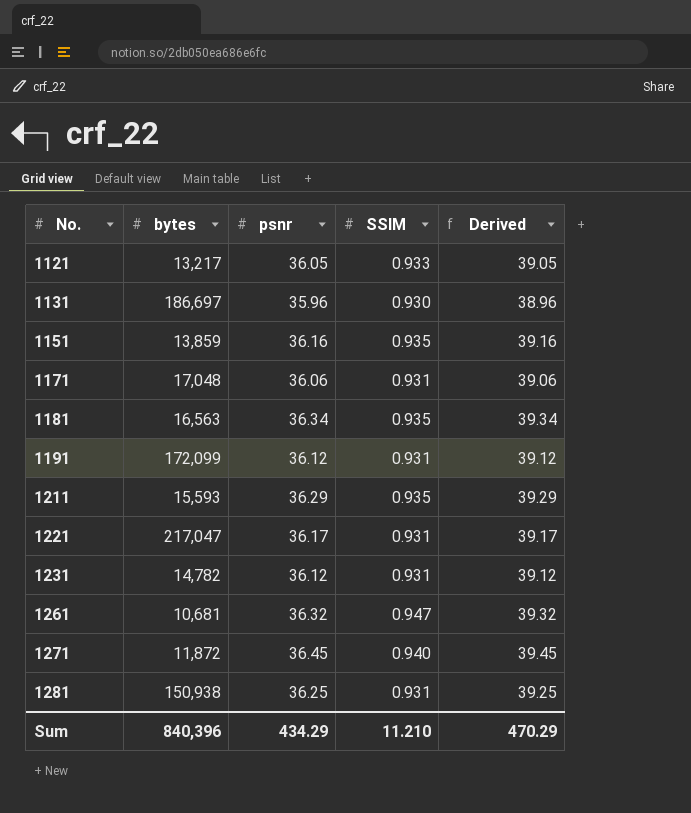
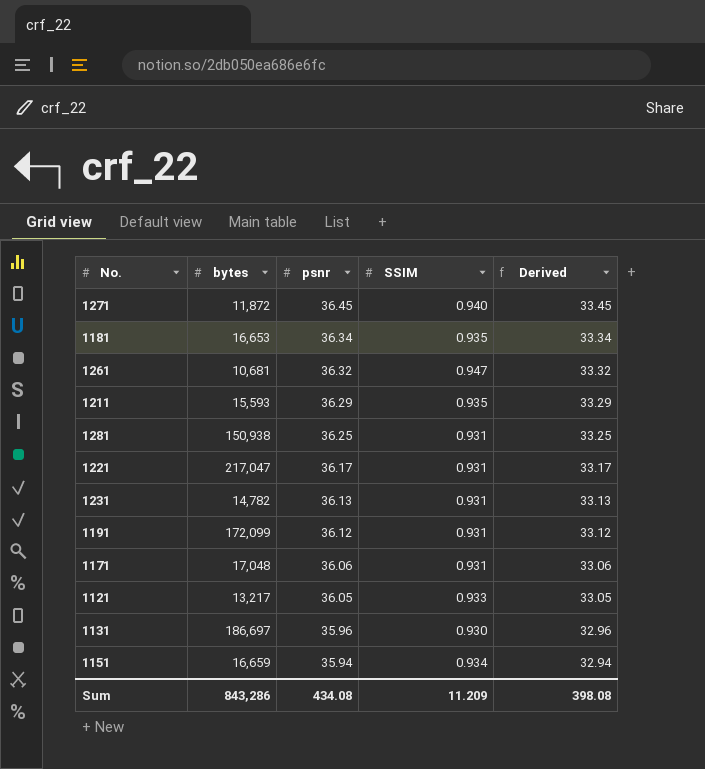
row order: No. ascending -> psnr descending
column Derived | formula: [psnr] + 3 -> [psnr] - 3
1181 | bytes: 16,563 -> 16,653
1231 | psnr: 36.12 -> 36.13
1151 | bytes: 13,859 -> 16,659
1151 | psnr: 36.16 -> 35.94
1151 | SSIM: 0.935 -> 0.934
Sum | bytes: 840,396 -> 843,286
Sum | psnr: 434.29 -> 434.08
Sum | SSIM: 11.210 -> 11.209
Sum | Derived: 470.29 -> 398.08

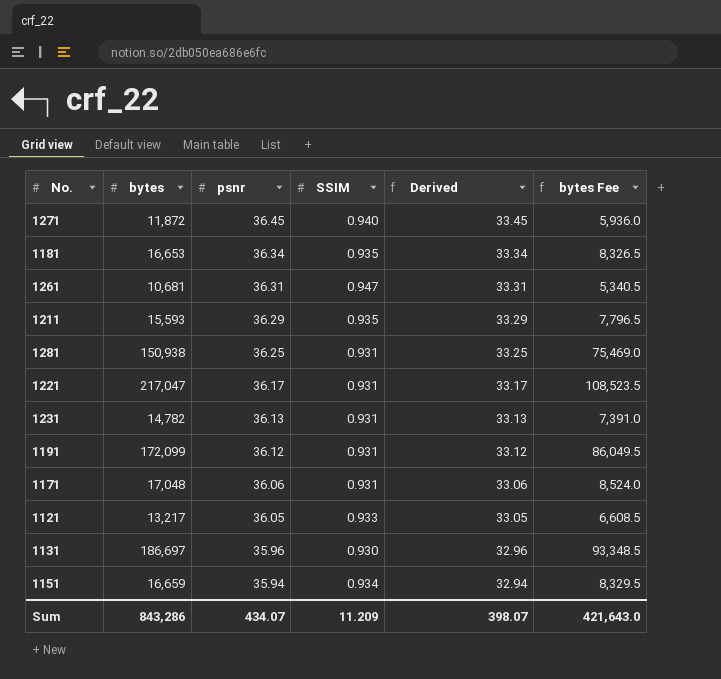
column bytes Fee | formula: none -> [bytes] * 0.5
1261 | psnr: 36.32 -> 36.31
1261 | Derived: 33.32 -> 33.31
Sum | psnr: 434.08 -> 434.07
Sum | Derived: 398.08 -> 398.07

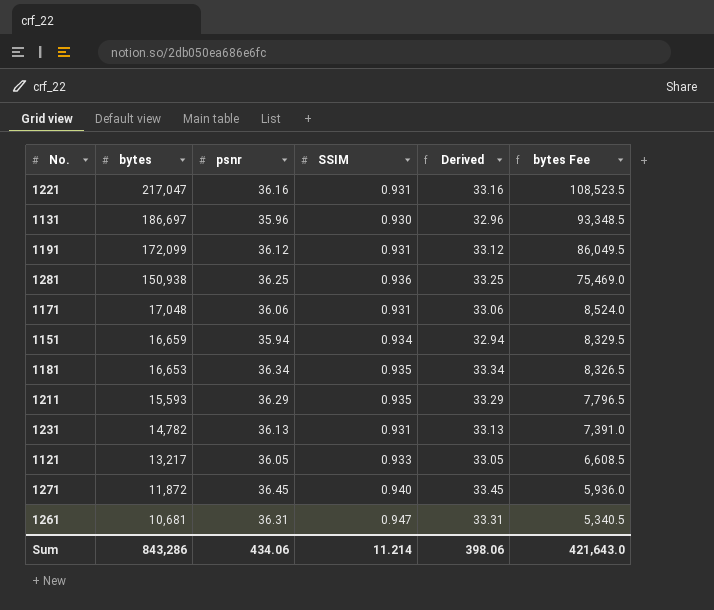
row order: psnr descending -> bytes descending
1221 | psnr: 36.17 -> 36.16
1221 | Derived: 33.17 -> 33.16
1281 | SSIM: 0.931 -> 0.936
Sum | psnr: 434.07 -> 434.06
Sum | SSIM: 11.209 -> 11.214
Sum | Derived: 398.07 -> 398.06

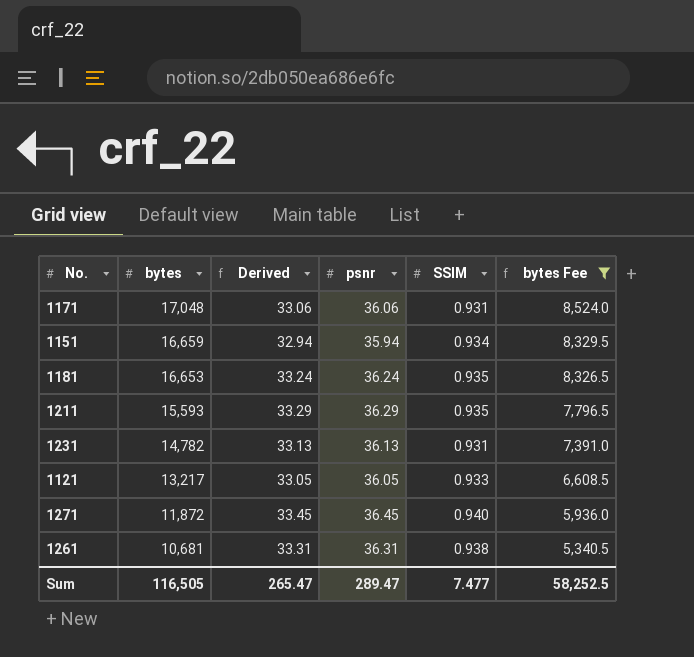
filter: none -> bytes Fee <= 8,524.0
column Derived | position: 5 -> 3
1181 | Derived: 33.34 -> 33.24
1181 | psnr: 36.34 -> 36.24
1261 | SSIM: 0.947 -> 0.938
Sum | bytes: 843,286 -> 116,505
Sum | Derived: 398.06 -> 265.47
Sum | psnr: 434.06 -> 289.47
Sum | SSIM: 11.214 -> 7.477
Sum | bytes Fee: 421,643.0 -> 58,252.5

